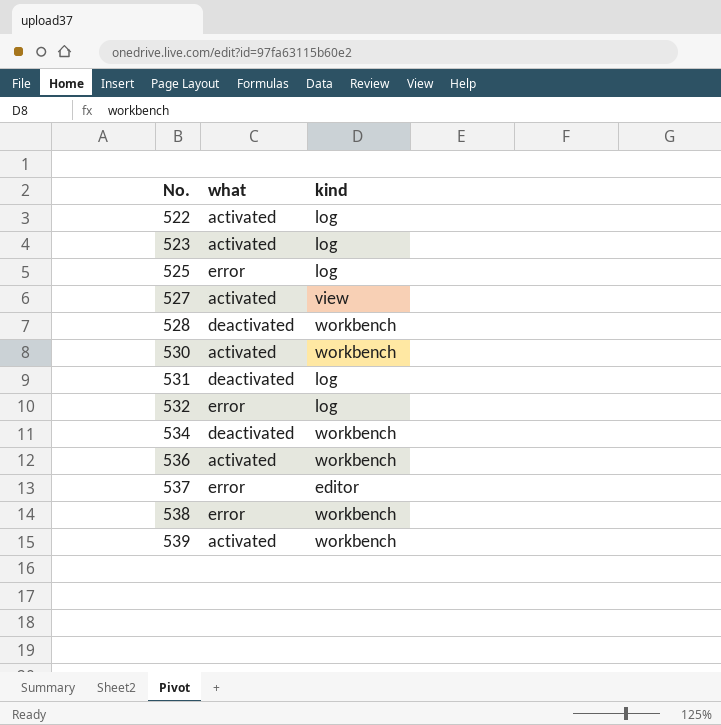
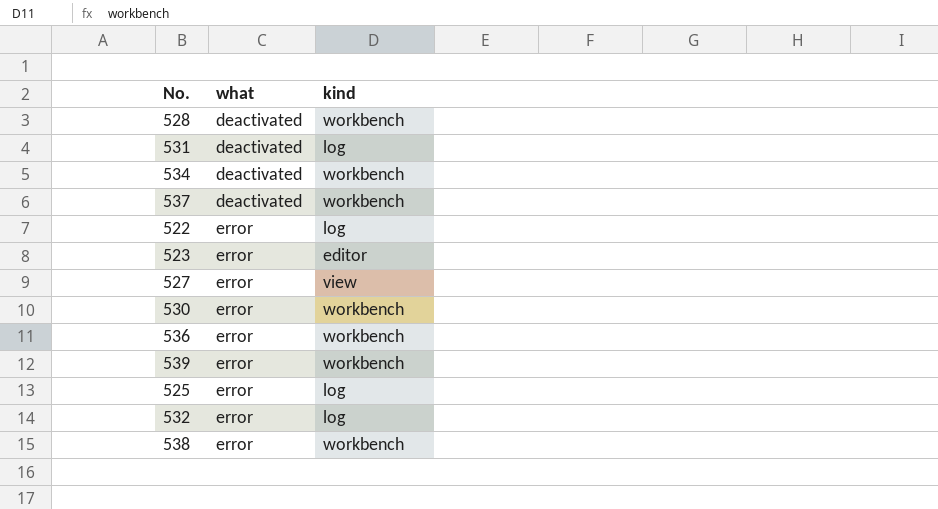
row order: No. ascending -> what ascending
537 | what: error -> deactivated
537 | kind: editor -> workbench
522 | what: activated -> error
523 | what: activated -> error
523 | kind: log -> editor
527 | what: activated -> error
530 | what: activated -> error
536 | what: activated -> error
539 | what: activated -> error

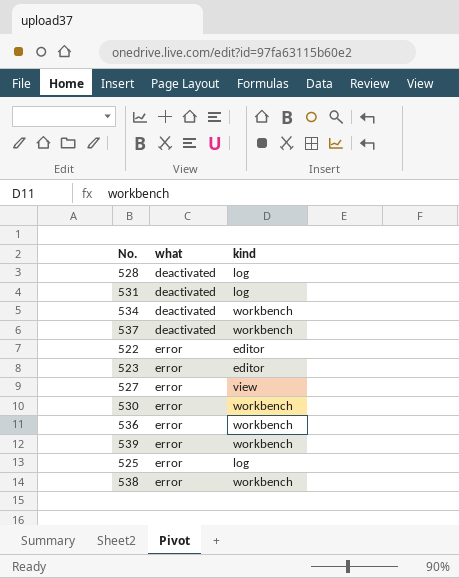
row 532: error | log -> none
528 | kind: workbench -> log
522 | kind: log -> editor

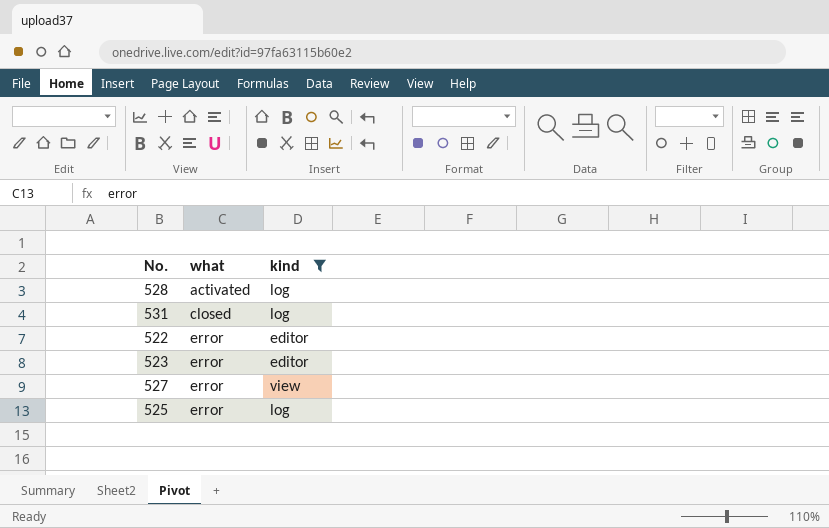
filter: none -> kind != workbench
528 | what: deactivated -> activated
531 | what: deactivated -> closed

